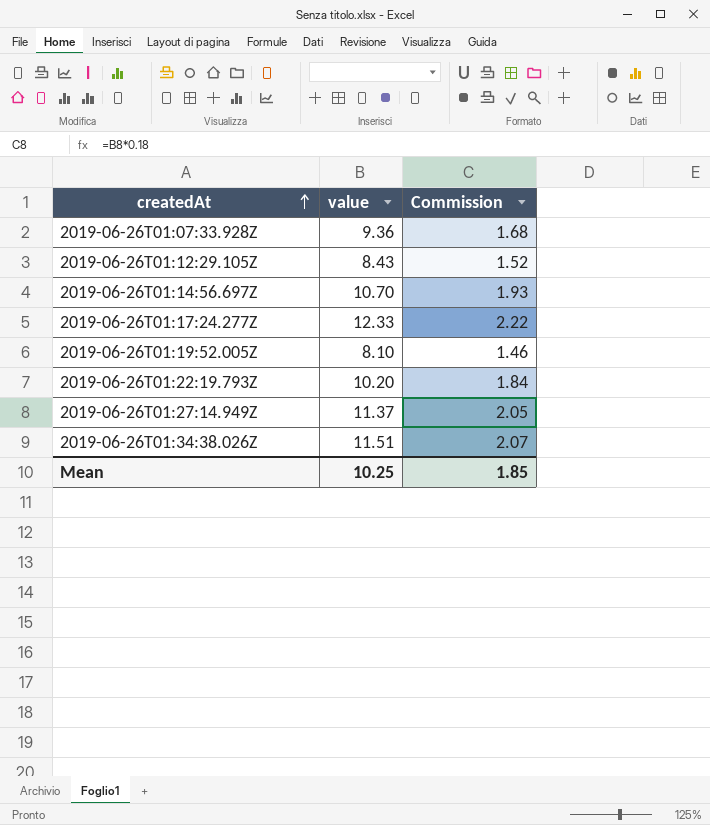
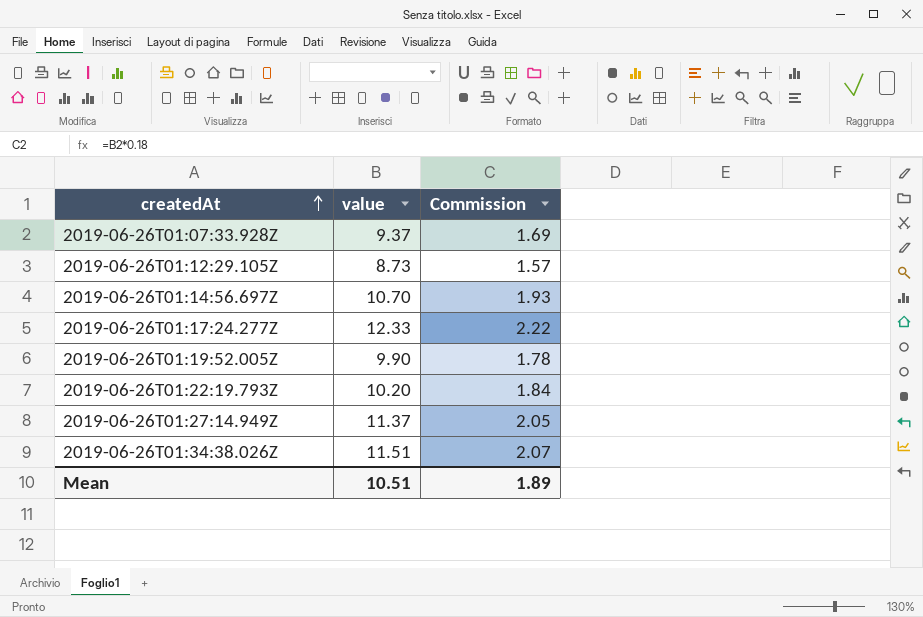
2019-06-26T01:07:33.928Z | value: 9.36 -> 9.37
2019-06-26T01:07:33.928Z | Commission: 1.68 -> 1.69
2019-06-26T01:12:29.105Z | value: 8.43 -> 8.73
2019-06-26T01:12:29.105Z | Commission: 1.52 -> 1.57
2019-06-26T01:19:52.005Z | value: 8.10 -> 9.90
2019-06-26T01:19:52.005Z | Commission: 1.46 -> 1.78
Mean | value: 10.25 -> 10.51
Mean | Commission: 1.85 -> 1.89

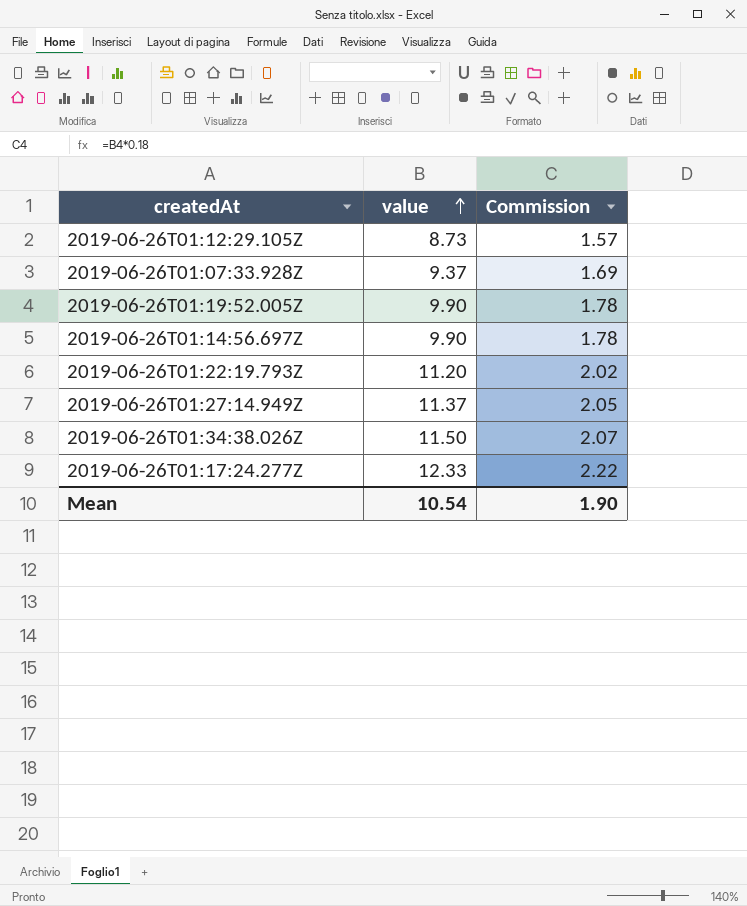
row order: createdAt ascending -> value ascending
2019-06-26T01:14:56.697Z | value: 10.70 -> 9.90
2019-06-26T01:14:56.697Z | Commission: 1.93 -> 1.78
2019-06-26T01:22:19.793Z | value: 10.20 -> 11.20
2019-06-26T01:22:19.793Z | Commission: 1.84 -> 2.02
2019-06-26T01:34:38.026Z | value: 11.51 -> 11.50
Mean | value: 10.51 -> 10.54
Mean | Commission: 1.89 -> 1.90

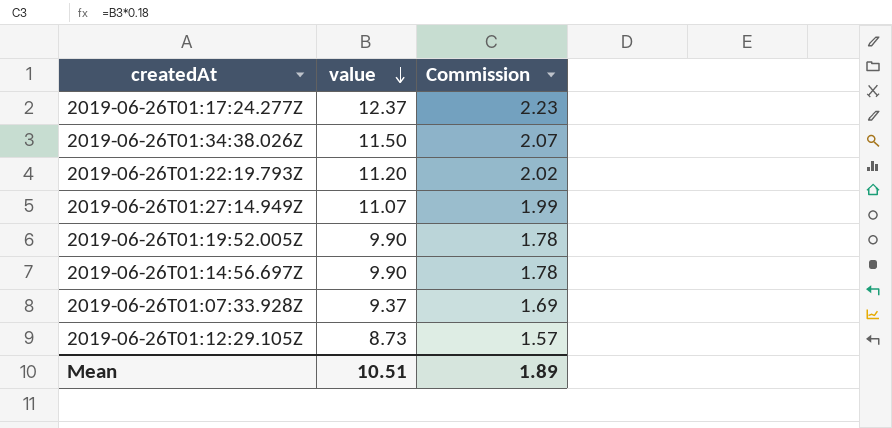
row order: value ascending -> value descending
2019-06-26T01:17:24.277Z | value: 12.33 -> 12.37
2019-06-26T01:17:24.277Z | Commission: 2.22 -> 2.23
2019-06-26T01:27:14.949Z | value: 11.37 -> 11.07
2019-06-26T01:27:14.949Z | Commission: 2.05 -> 1.99
Mean | value: 10.54 -> 10.51
Mean | Commission: 1.90 -> 1.89

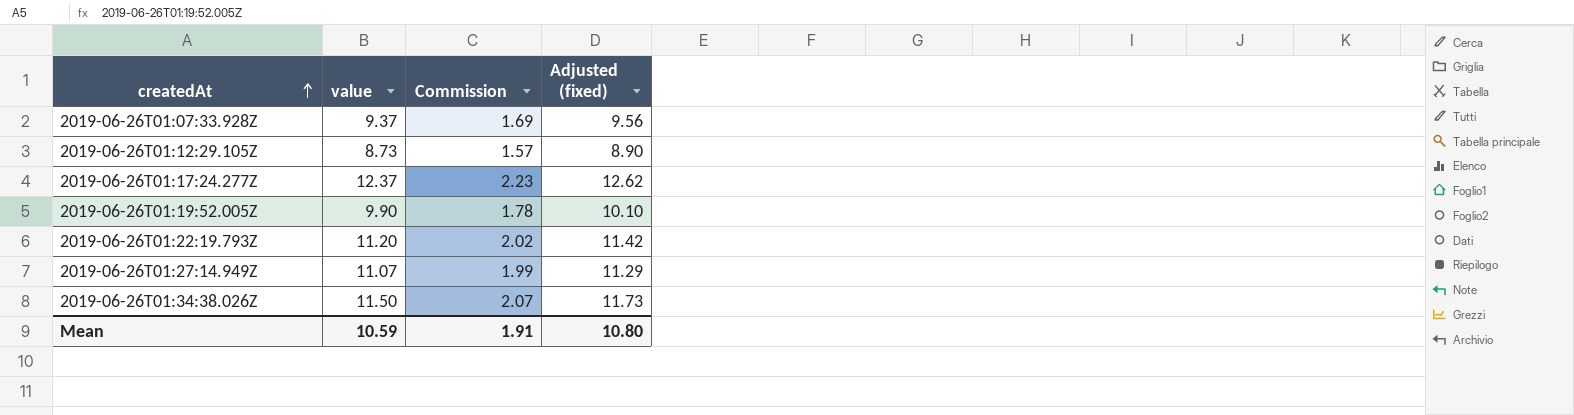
row order: value descending -> createdAt ascending
column Adjusted (fixed) | formula: none -> [value] * 1.02
row 2019-06-26T01:14:56.697Z: 9.90 | 1.78 -> none
Mean | value: 10.51 -> 10.59
Mean | Commission: 1.89 -> 1.91

